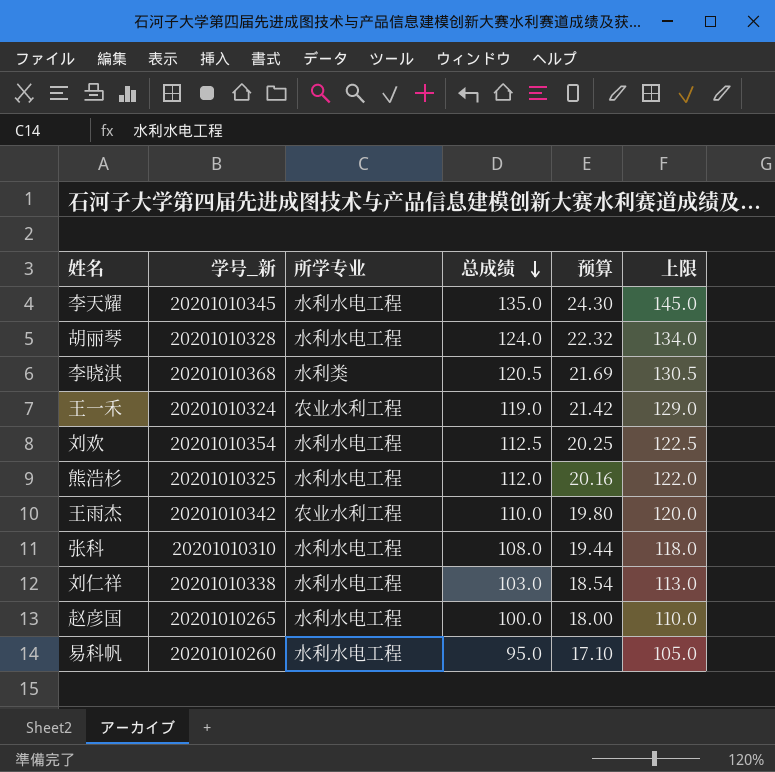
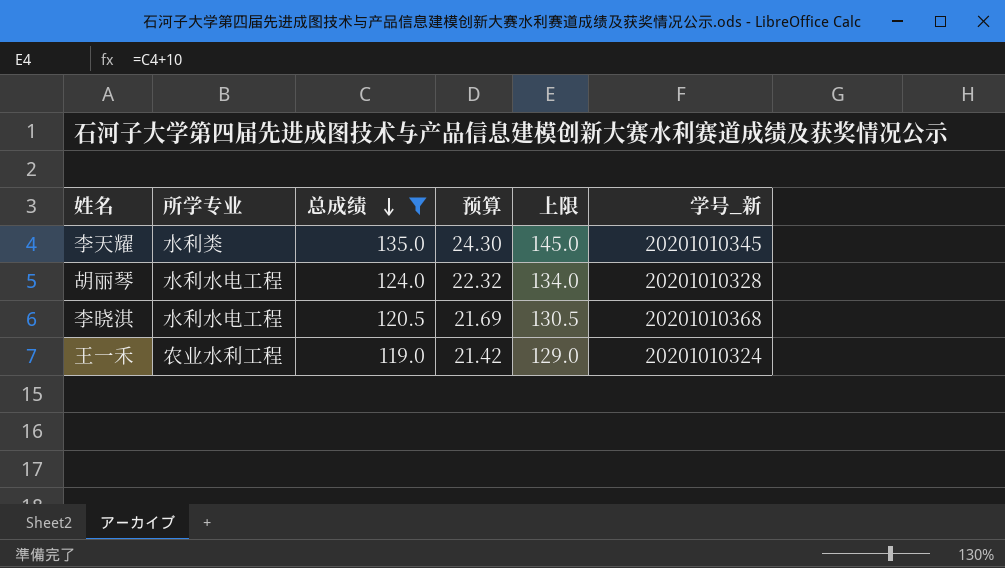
filter: none -> 总成绩 >= 119.0
column 学号_新 | position: 2 -> 6
李天耀 | 所学专业: 水利水电工程 -> 水利类
李晓淇 | 所学专业: 水利类 -> 水利水电工程

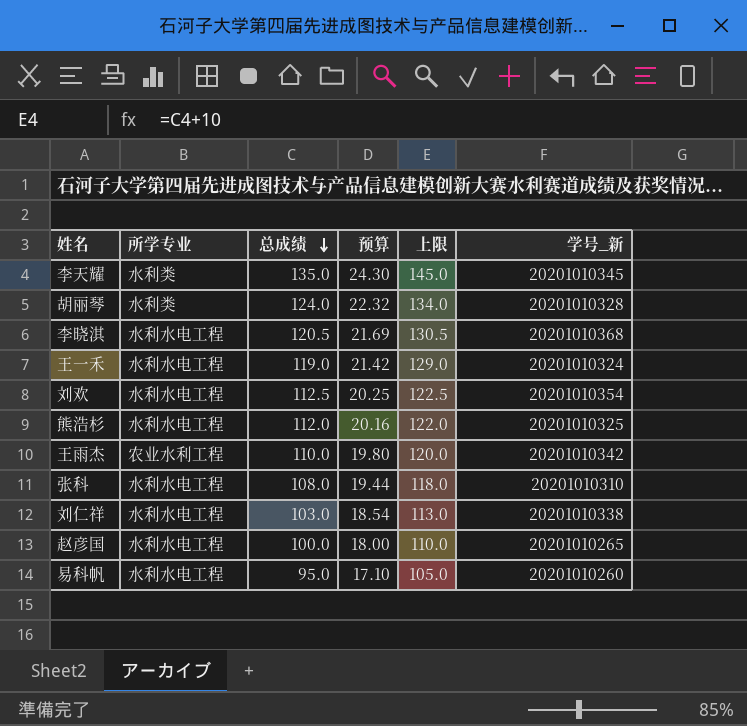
filter: 总成绩 >= 119.0 -> none
胡丽琴 | 所学专业: 水利水电工程 -> 水利类
王一禾 | 所学专业: 农业水利工程 -> 水利水电工程

